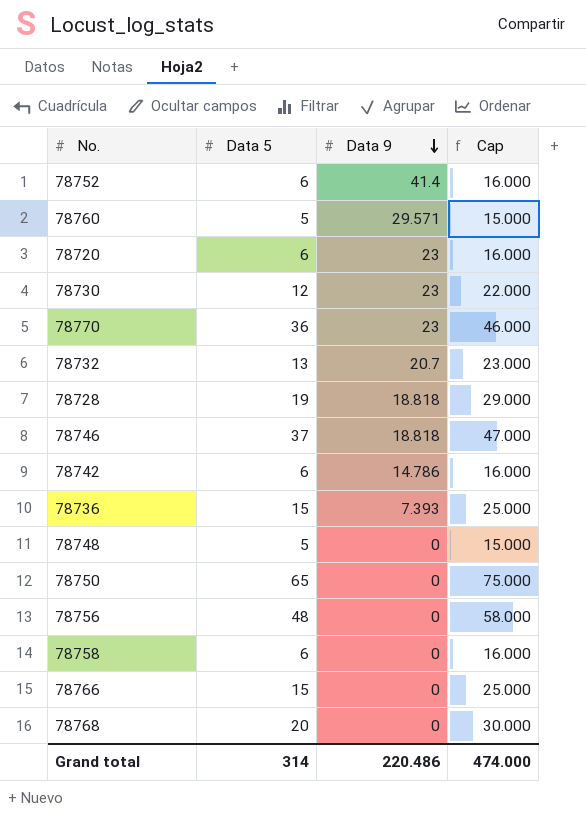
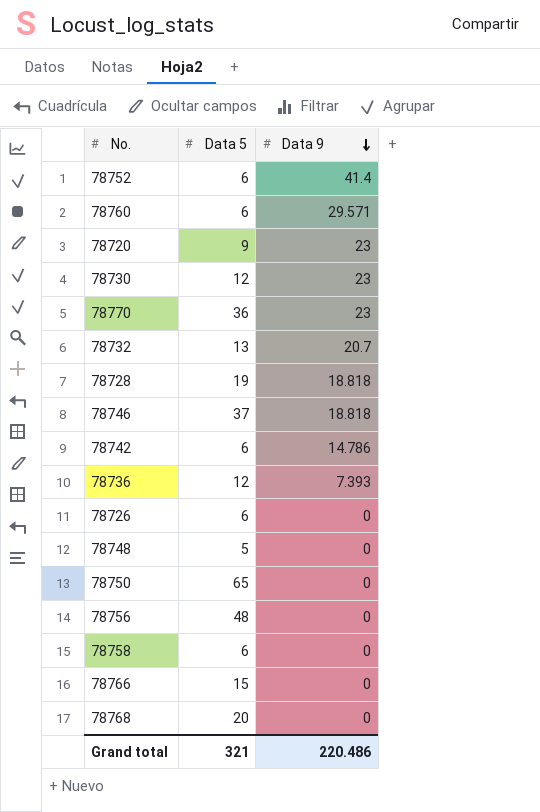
column Cap | formula: [Data 5] + 10 -> none
78760 | Data 5: 5 -> 6
78720 | Data 5: 6 -> 9
78736 | Data 5: 15 -> 12
row 78726: none -> 6 | 0
Grand total | Data 5: 314 -> 321

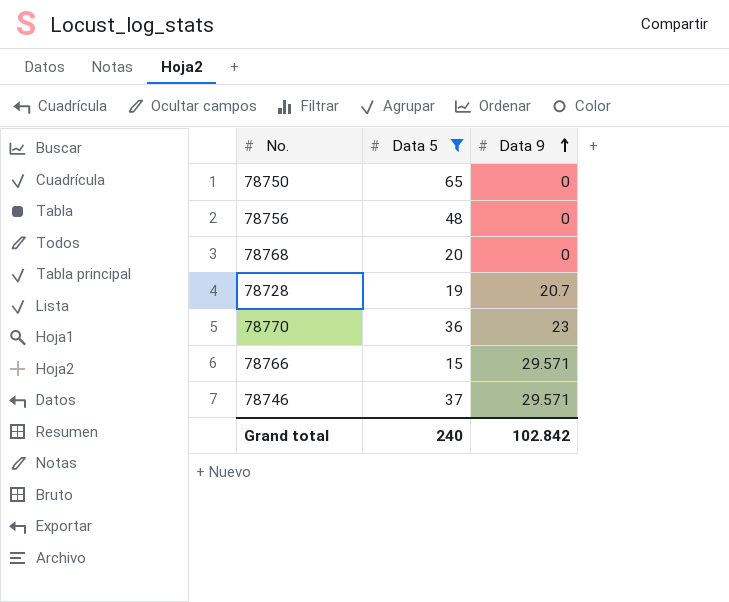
filter: none -> Data 5 >= 15
row order: Data 9 descending -> Data 9 ascending
78728 | Data 9: 18.818 -> 20.7
78766 | Data 9: 0 -> 29.571
78746 | Data 9: 18.818 -> 29.571
Grand total | Data 5: 321 -> 240
Grand total | Data 9: 220.486 -> 102.842

